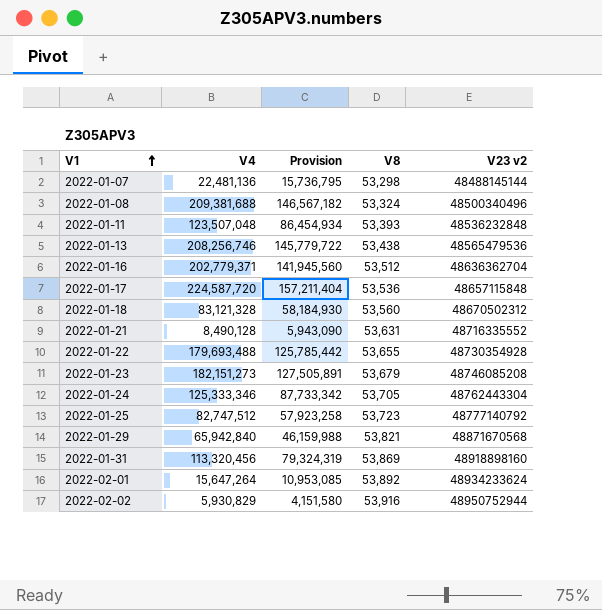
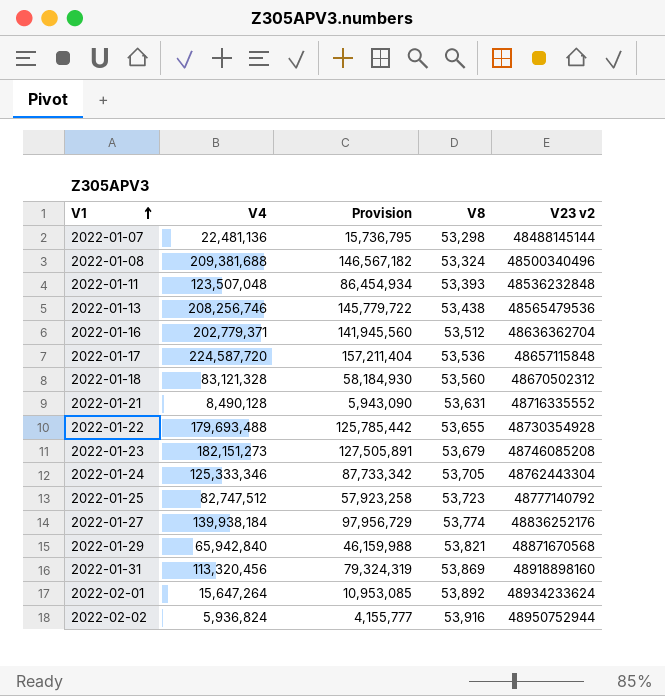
row 2022-01-27: none -> 139,938,184 | 97,956,729 | 53,774 | 48836252176
2022-02-02 | V4: 5,930,829 -> 5,936,824
2022-02-02 | Provision: 4,151,580 -> 4,155,777

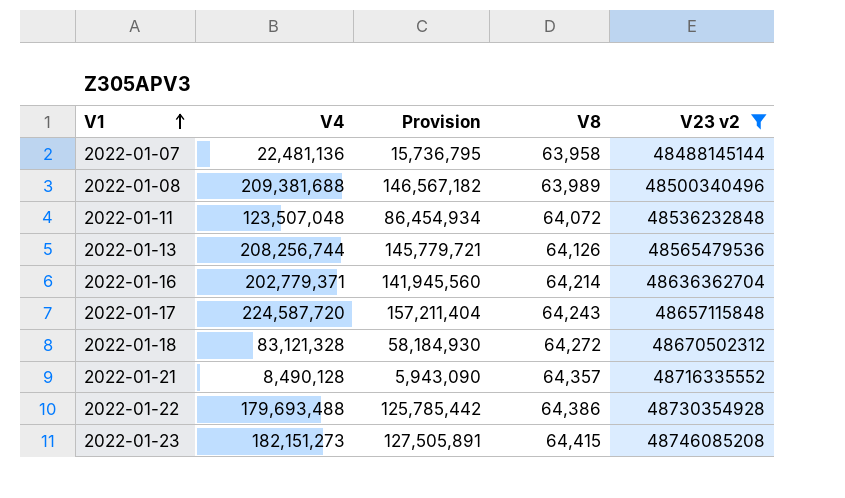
filter: none -> V23 v2 <= 48746085208
2022-01-07 | V8: 53,298 -> 63,958
2022-01-08 | V8: 53,324 -> 63,989
2022-01-11 | V8: 53,393 -> 64,072
2022-01-13 | V4: 208,256,746 -> 208,256,744
2022-01-13 | Provision: 145,779,722 -> 145,779,721
2022-01-13 | V8: 53,438 -> 64,126
2022-01-16 | V8: 53,512 -> 64,214
2022-01-17 | V8: 53,536 -> 64,243
2022-01-18 | V8: 53,560 -> 64,272
2022-01-21 | V8: 53,631 -> 64,357
2022-01-22 | V8: 53,655 -> 64,386
2022-01-23 | V8: 53,679 -> 64,415

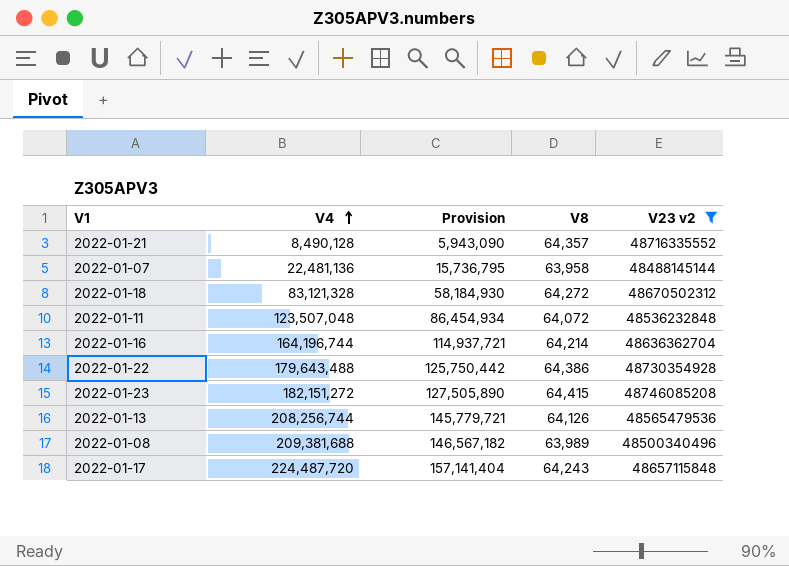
row order: V1 ascending -> V4 ascending
2022-01-16 | V4: 202,779,371 -> 164,196,744
2022-01-16 | Provision: 141,945,560 -> 114,937,721
2022-01-22 | V4: 179,693,488 -> 179,643,488
2022-01-22 | Provision: 125,785,442 -> 125,750,442
2022-01-23 | V4: 182,151,273 -> 182,151,272
2022-01-23 | Provision: 127,505,891 -> 127,505,890
2022-01-17 | V4: 224,587,720 -> 224,487,720
2022-01-17 | Provision: 157,211,404 -> 157,141,404

